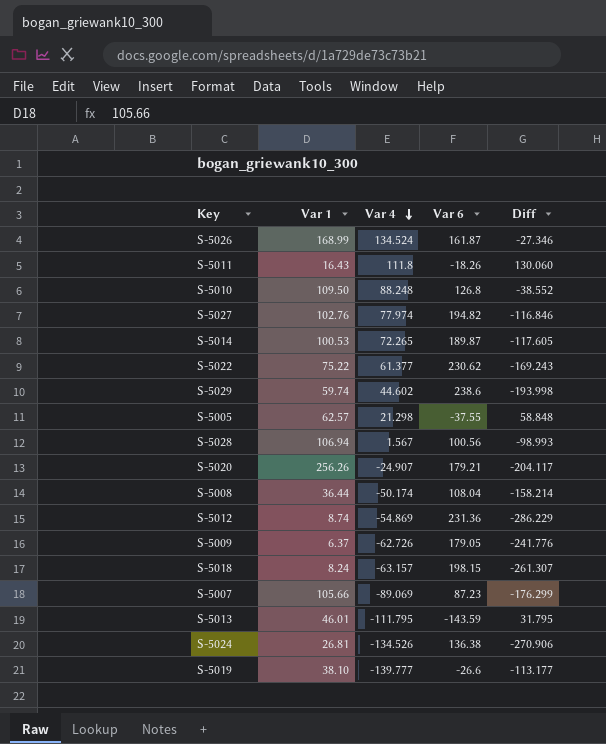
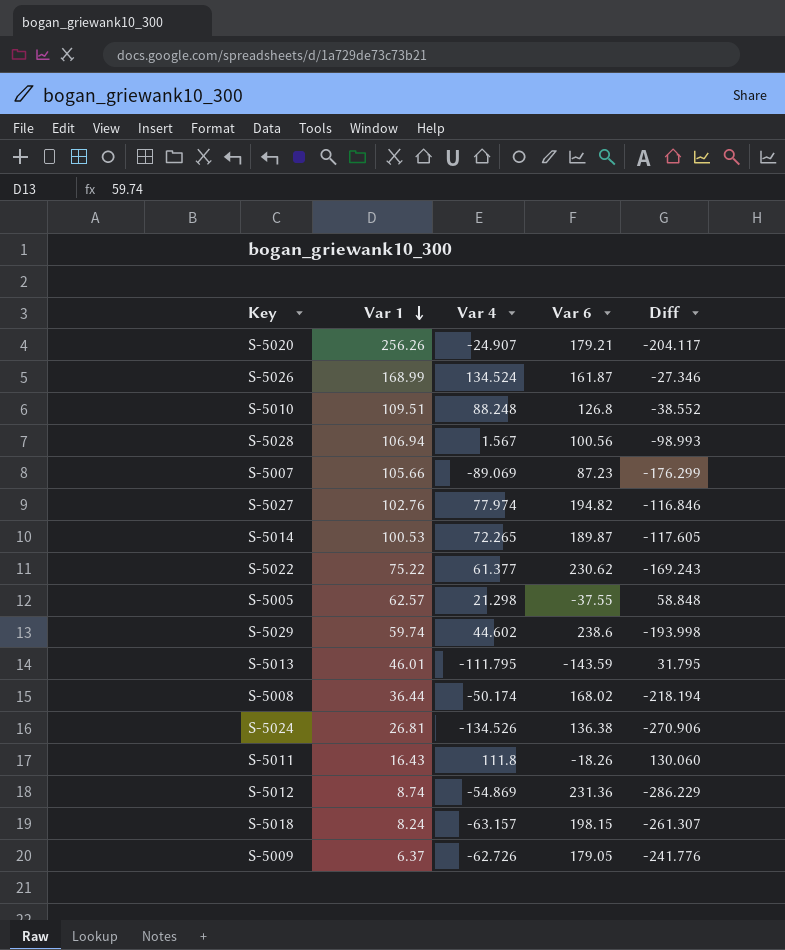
row order: Var 4 descending -> Var 1 descending
row S-5019: 38.10 | -139.777 | -26.6 | -113.177 -> none
S-5010 | Var 1: 109.50 -> 109.51
S-5008 | Var 6: 108.04 -> 168.02
S-5008 | Diff: -158.214 -> -218.194

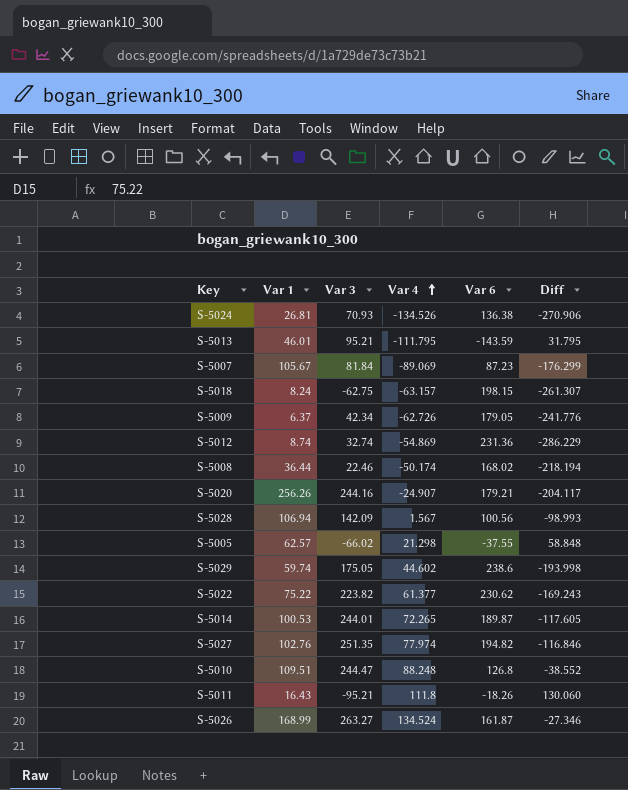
row order: Var 1 descending -> Var 4 ascending
column Var 3 | position: none -> 3
S-5007 | Var 1: 105.66 -> 105.67

